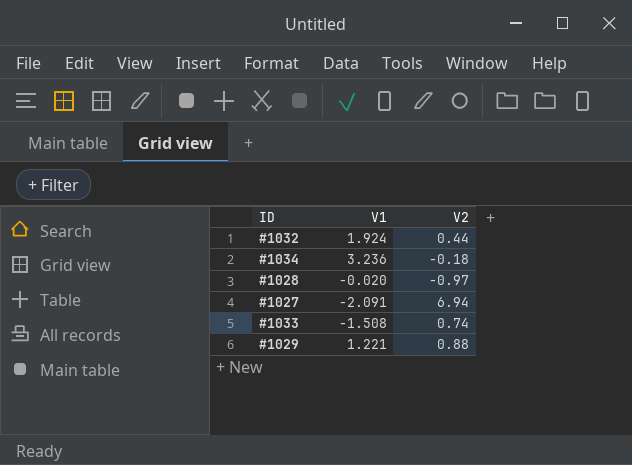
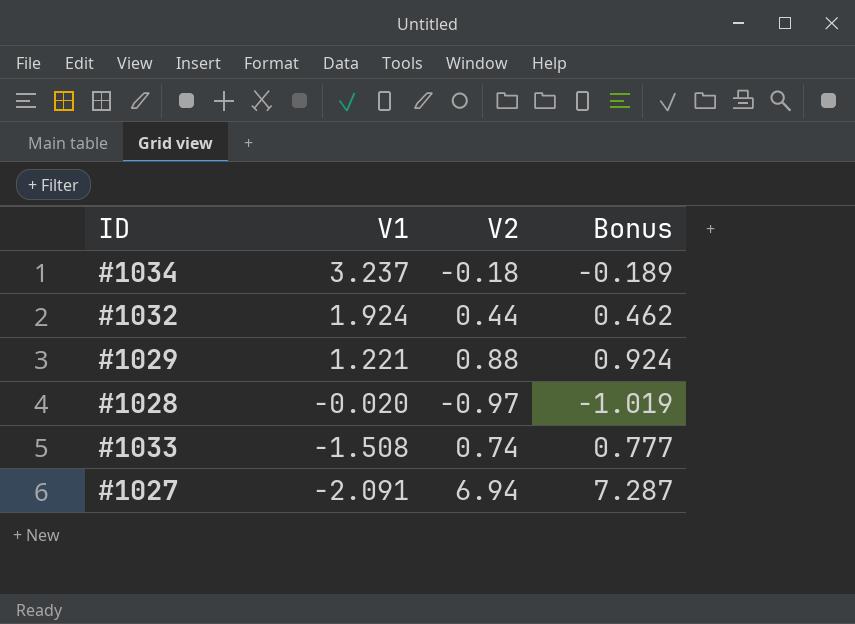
row order: none -> V1 descending
column Bonus | formula: none -> [V2] * 1.05
#1034 | V1: 3.236 -> 3.237

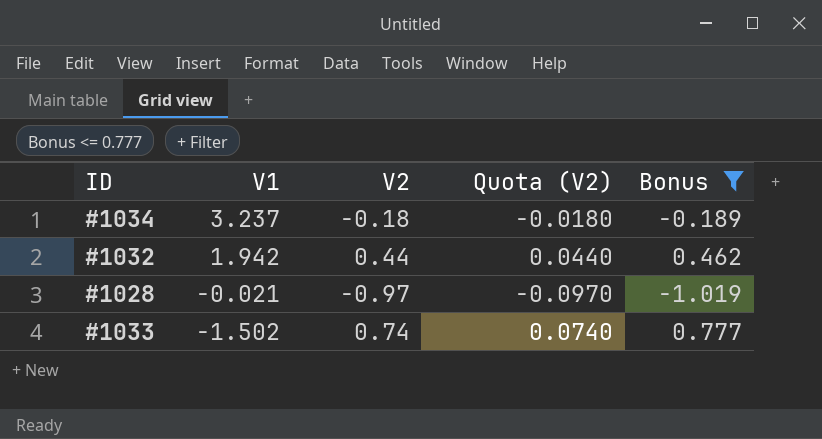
filter: none -> Bonus <= 0.777
column Quota (V2) | formula: none -> [V2] * 0.1
#1032 | V1: 1.924 -> 1.942
#1028 | V1: -0.020 -> -0.021
#1033 | V1: -1.508 -> -1.502

